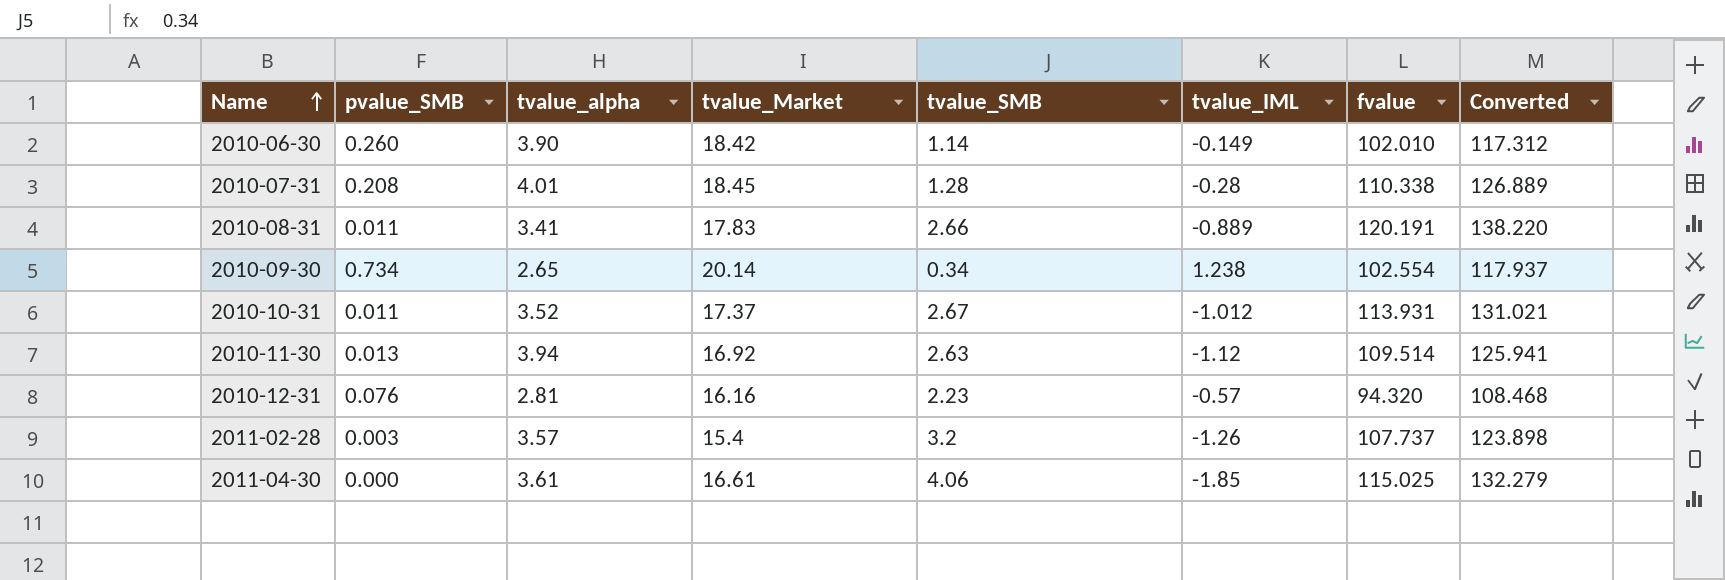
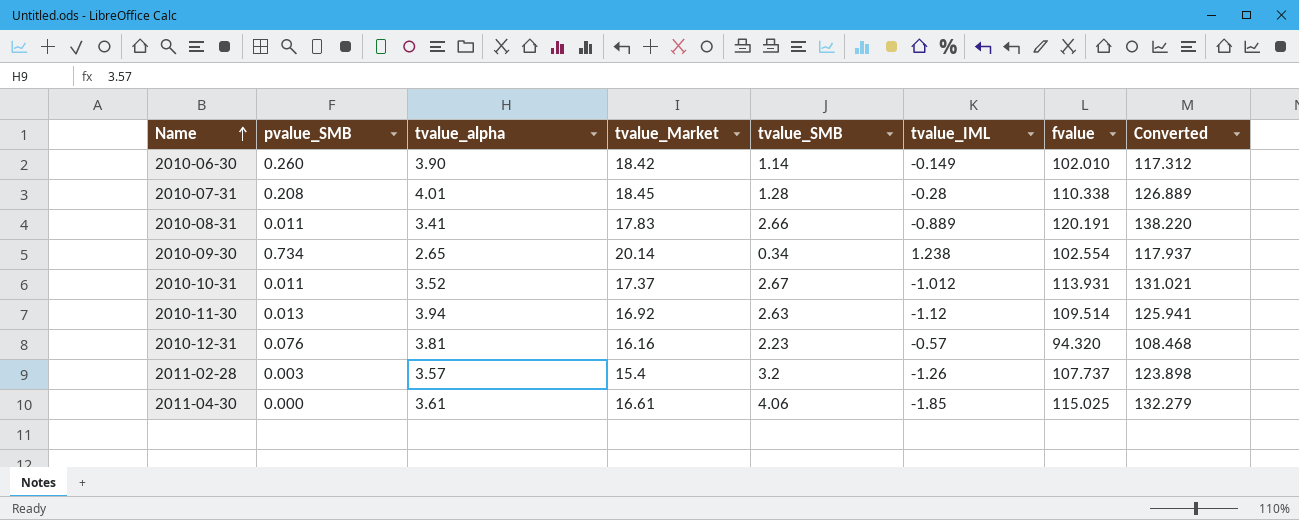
2010-12-31 | tvalue_alpha: 2.81 -> 3.81

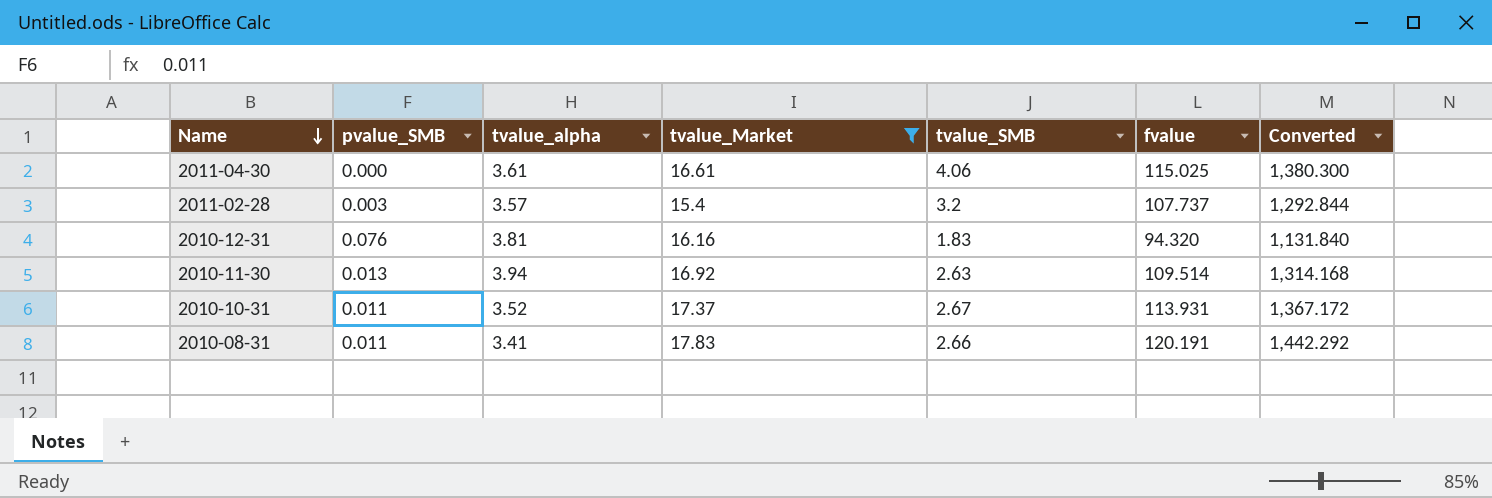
filter: none -> tvalue_Market <= 17.83
row order: Name ascending -> Name descending
column tvalue_IML | position: 6 -> none
column Converted | formula: [fvalue] * 1.15 -> [fvalue] * 12
2010-12-31 | tvalue_SMB: 2.23 -> 1.83

